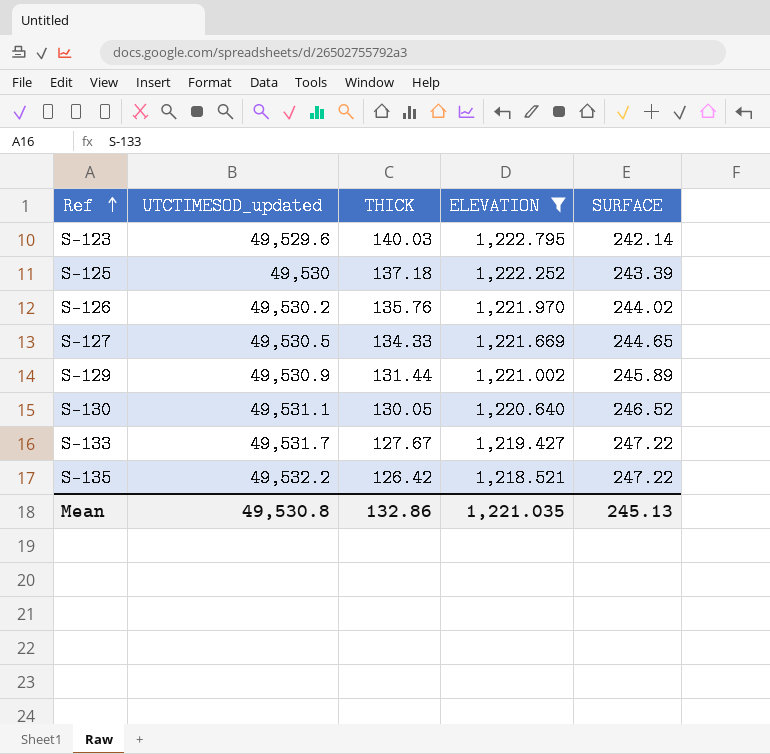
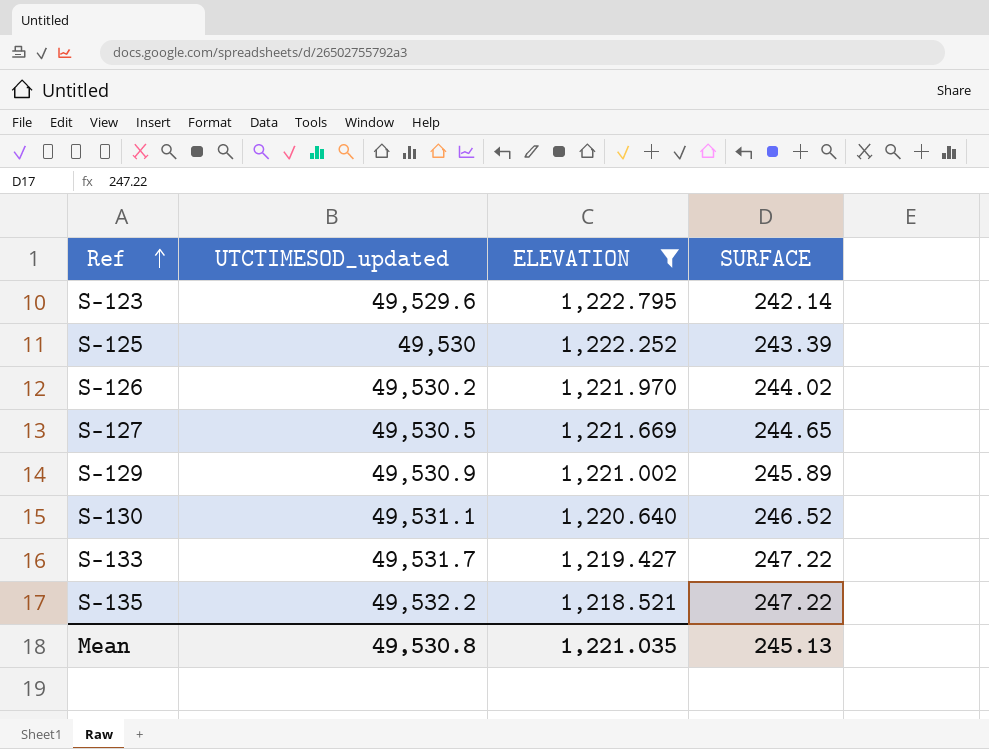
column THICK | position: 3 -> none

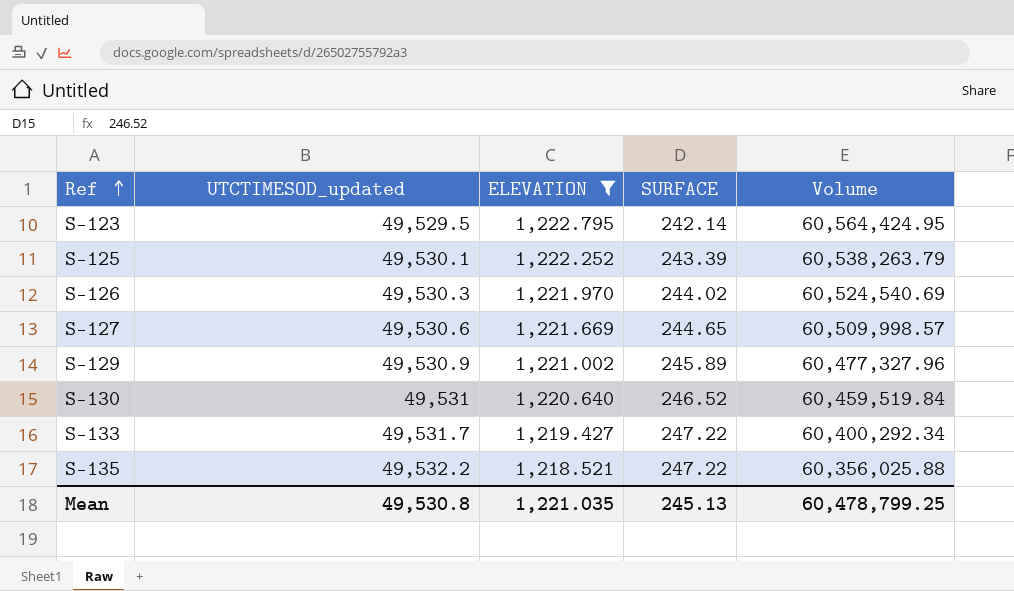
column Volume | formula: none -> [UTCTIMESOD_updated] * [ELEVATION]
S-123 | UTCTIMESOD_updated: 49,529.6 -> 49,529.5
S-125 | UTCTIMESOD_updated: 49,530 -> 49,530.1
S-126 | UTCTIMESOD_updated: 49,530.2 -> 49,530.3
S-127 | UTCTIMESOD_updated: 49,530.5 -> 49,530.6
S-130 | UTCTIMESOD_updated: 49,531.1 -> 49,531

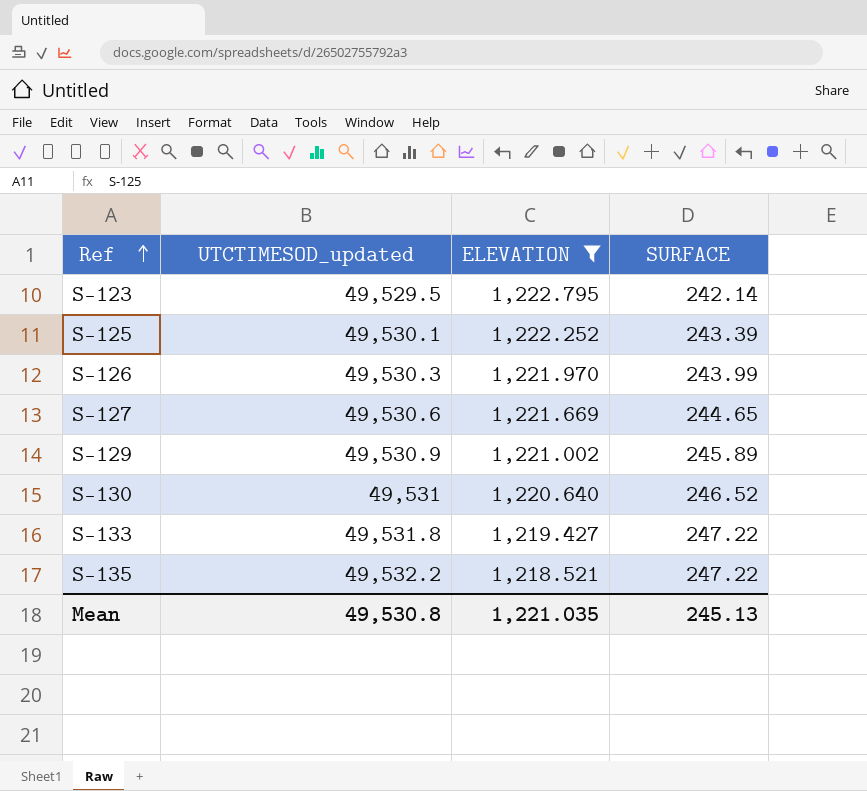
column Volume | formula: [UTCTIMESOD_updated] * [ELEVATION] -> none
S-126 | SURFACE: 244.02 -> 243.99
S-133 | UTCTIMESOD_updated: 49,531.7 -> 49,531.8

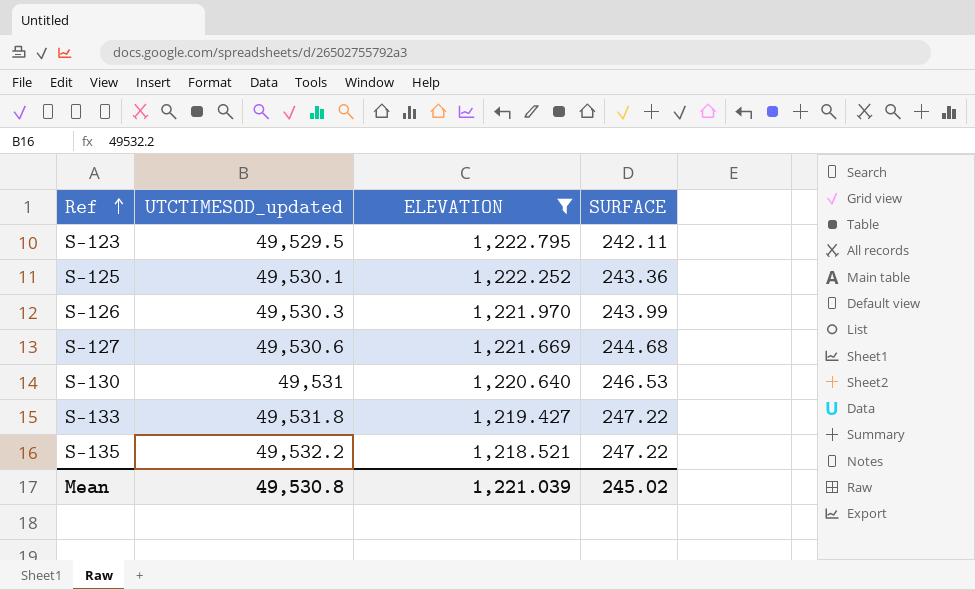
row S-129: 49,530.9 | 1,221.002 | 245.89 -> none
S-123 | SURFACE: 242.14 -> 242.11
S-125 | SURFACE: 243.39 -> 243.36
S-127 | SURFACE: 244.65 -> 244.68
S-130 | SURFACE: 246.52 -> 246.53
Mean | ELEVATION: 1,221.035 -> 1,221.039
Mean | SURFACE: 245.13 -> 245.02

